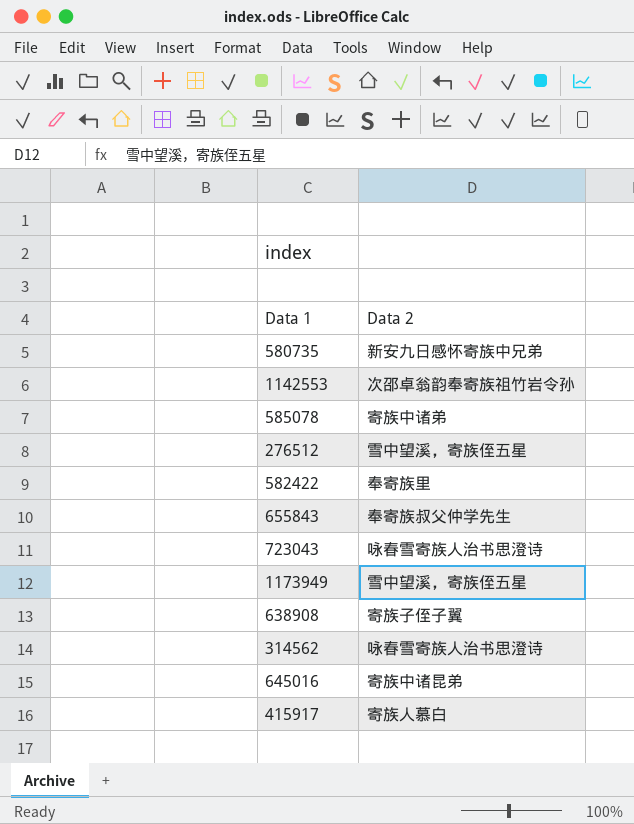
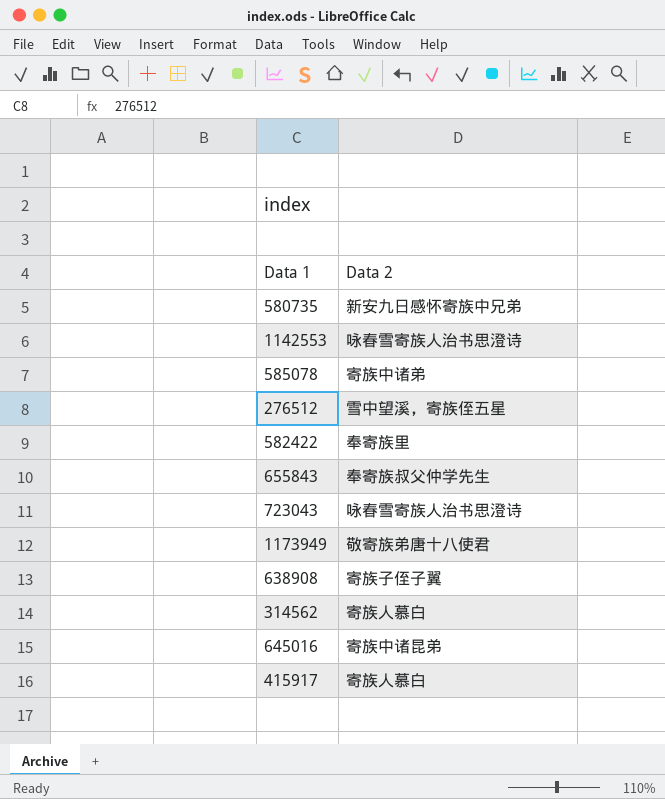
1142553 | Data 2: 次邵卓翁韵奉寄族祖竹岩令孙 -> 咏春雪寄族人治书思澄诗
1173949 | Data 2: 雪中望溪，寄族侄五星 -> 敬寄族弟唐十八使君
314562 | Data 2: 咏春雪寄族人治书思澄诗 -> 寄族人慕白

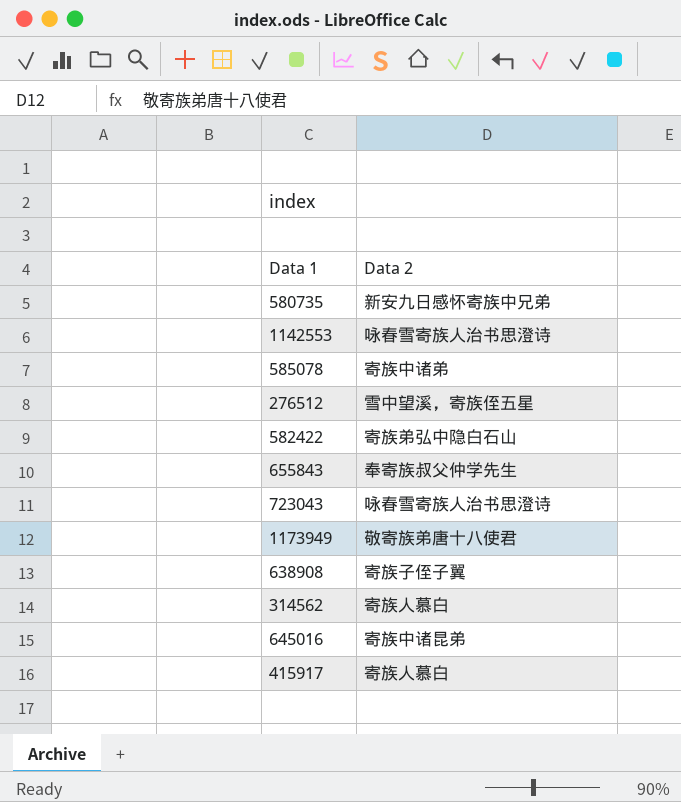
582422 | Data 2: 奉寄族里 -> 寄族弟弘中隐白石山

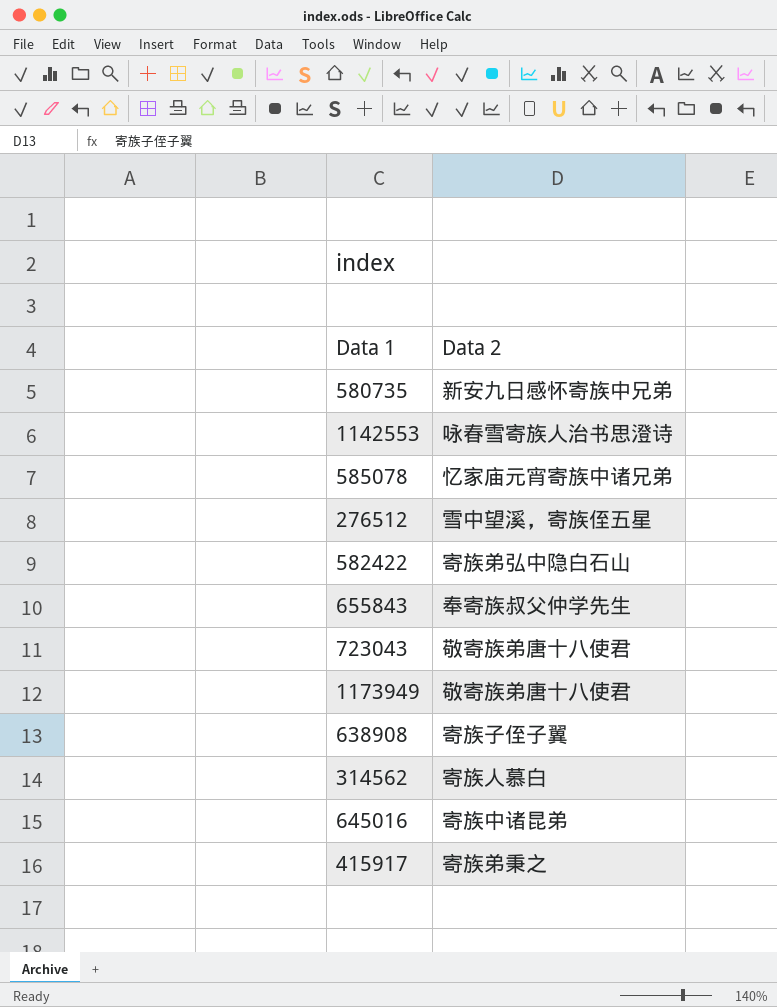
585078 | Data 2: 寄族中诸弟 -> 忆家庙元宵寄族中诸兄弟
723043 | Data 2: 咏春雪寄族人治书思澄诗 -> 敬寄族弟唐十八使君
415917 | Data 2: 寄族人慕白 -> 寄族弟秉之

